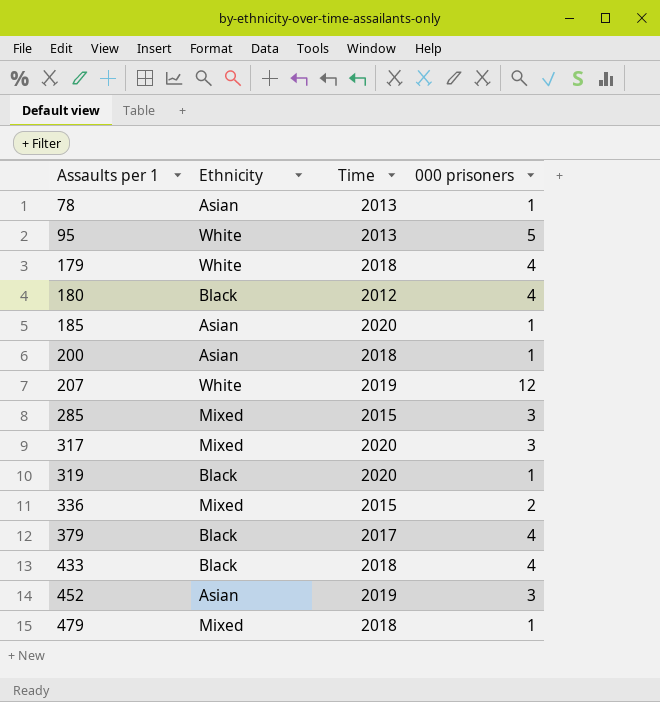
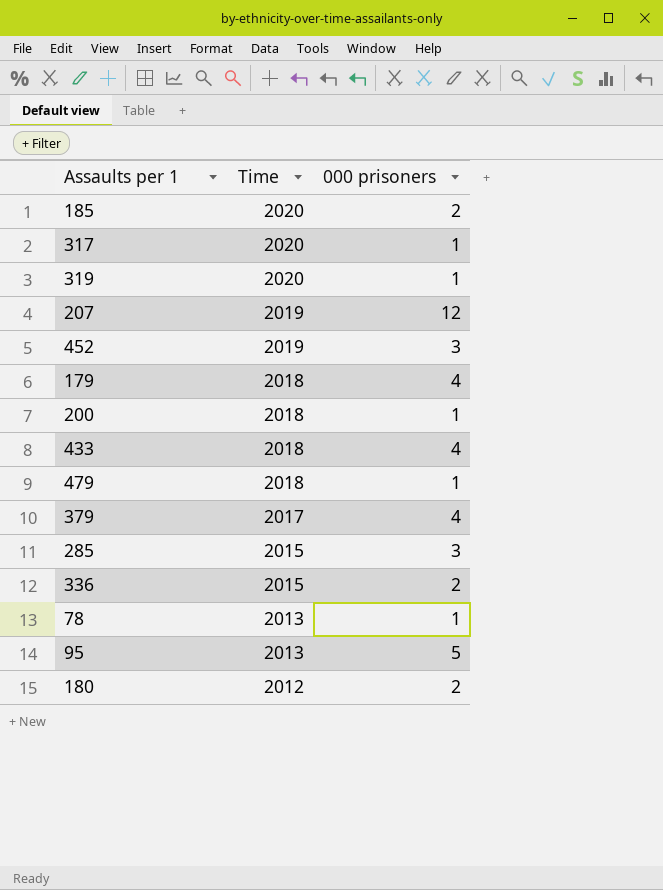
row order: Assaults per 1 ascending -> Time descending
column Ethnicity | position: 2 -> none
185 | 000 prisoners: 1 -> 2
317 | 000 prisoners: 3 -> 1
180 | 000 prisoners: 4 -> 2

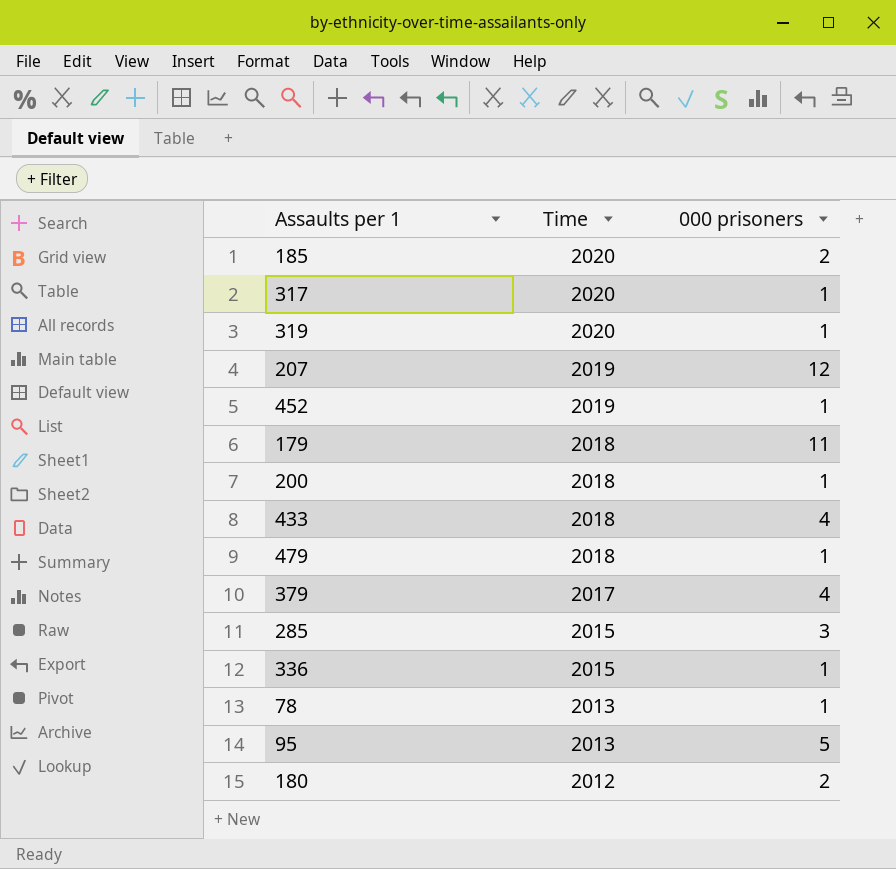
452 | 000 prisoners: 3 -> 1
179 | 000 prisoners: 4 -> 11
336 | 000 prisoners: 2 -> 1

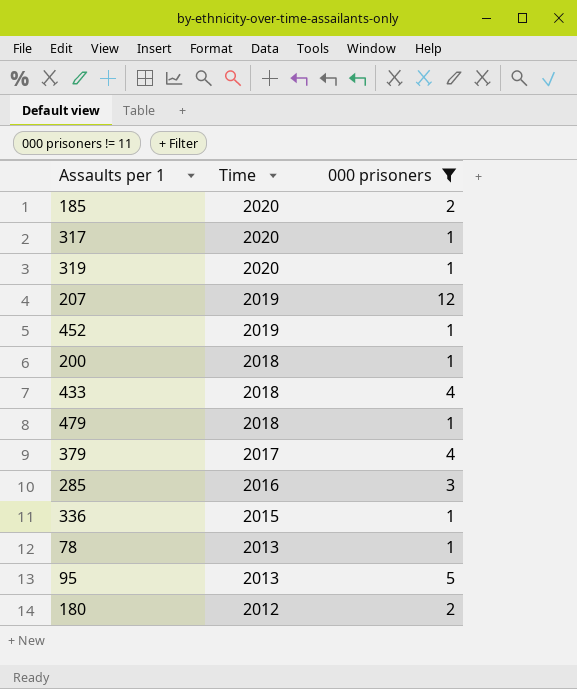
filter: none -> 000 prisoners != 11
285 | Time: 2015 -> 2016

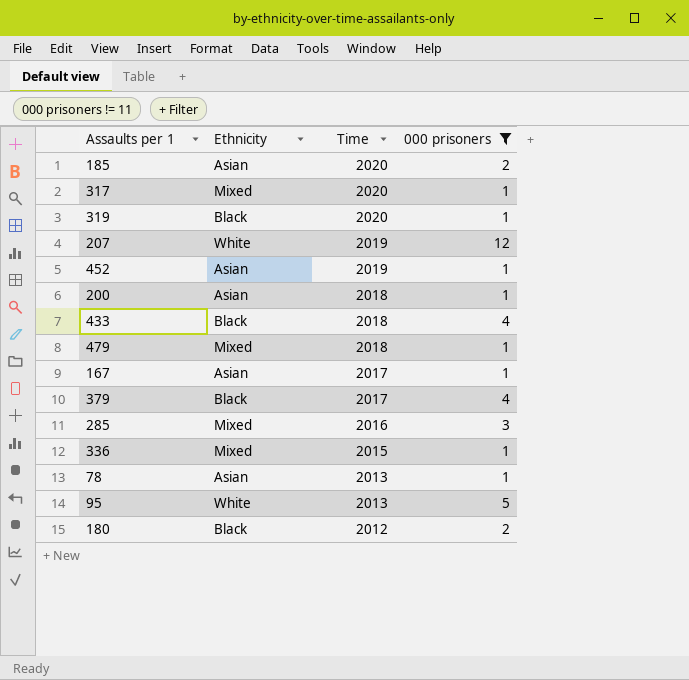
column Ethnicity | position: none -> 2
row 167: none -> Asian | 2017 | 1

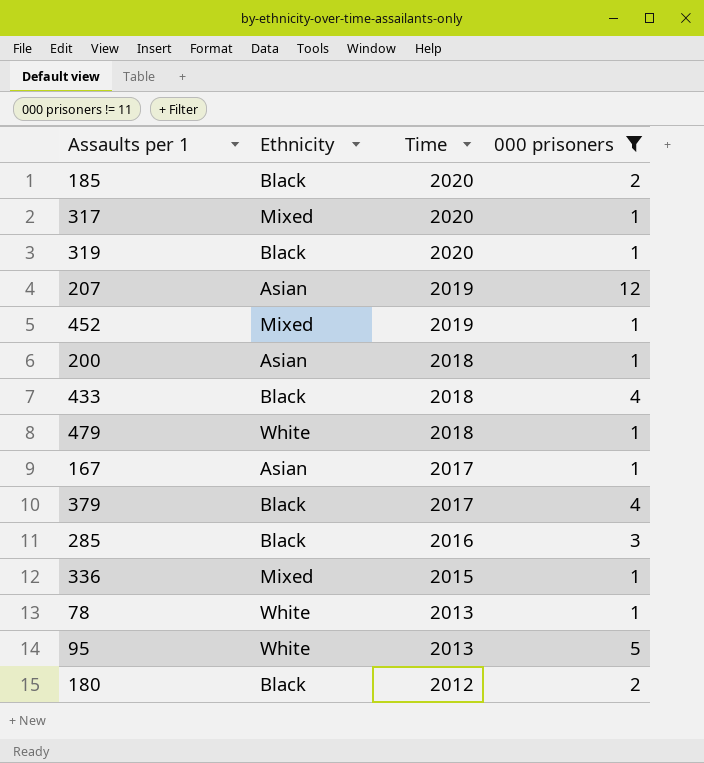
185 | Ethnicity: Asian -> Black
207 | Ethnicity: White -> Asian
452 | Ethnicity: Asian -> Mixed
479 | Ethnicity: Mixed -> White
285 | Ethnicity: Mixed -> Black
78 | Ethnicity: Asian -> White

